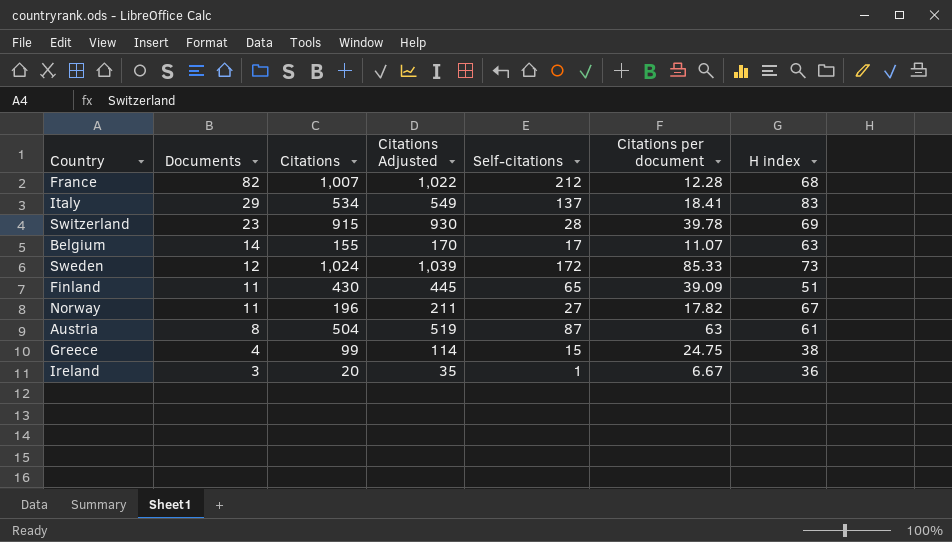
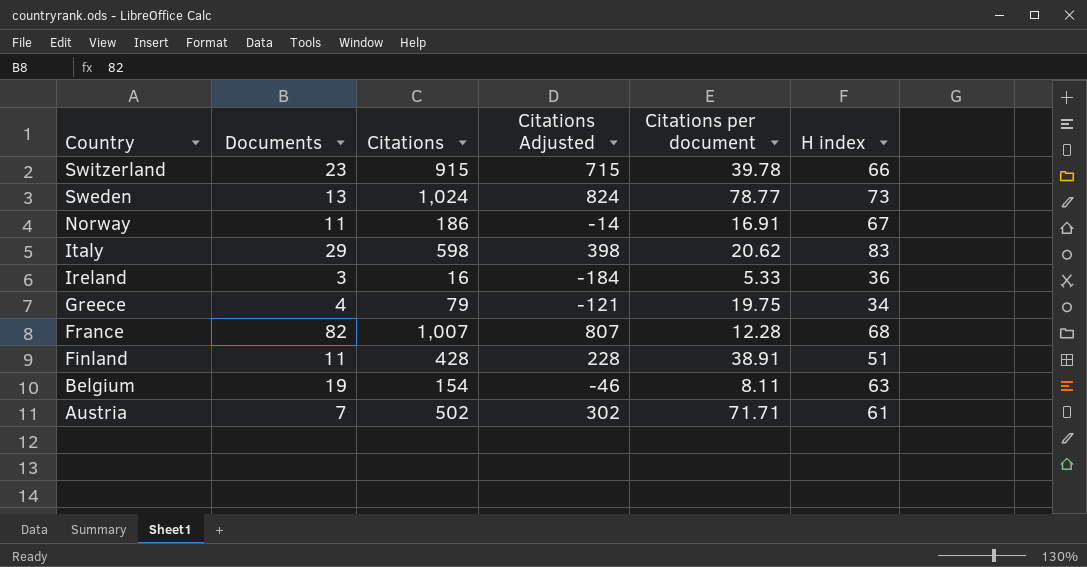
row order: Documents descending -> Country descending
column Self-citations | position: 5 -> none
column Citations Adjusted | formula: [Citations] + 15 -> [Citations] - 200
Switzerland | H index: 69 -> 66
Sweden | Documents: 12 -> 13
Sweden | Citations per document: 85.33 -> 78.77
Norway | Citations: 196 -> 186
Norway | Citations per document: 17.82 -> 16.91
Italy | Citations: 534 -> 598
Italy | Citations per document: 18.41 -> 20.62
Ireland | Citations: 20 -> 16
Ireland | Citations per document: 6.67 -> 5.33
Greece | Citations: 99 -> 79
Greece | Citations per document: 24.75 -> 19.75
Greece | H index: 38 -> 34
Finland | Citations: 430 -> 428
Finland | Citations per document: 39.09 -> 38.91
Belgium | Documents: 14 -> 19
Belgium | Citations: 155 -> 154
Belgium | Citations per document: 11.07 -> 8.11
Austria | Documents: 8 -> 7
Austria | Citations: 504 -> 502
Austria | Citations per document: 63 -> 71.71

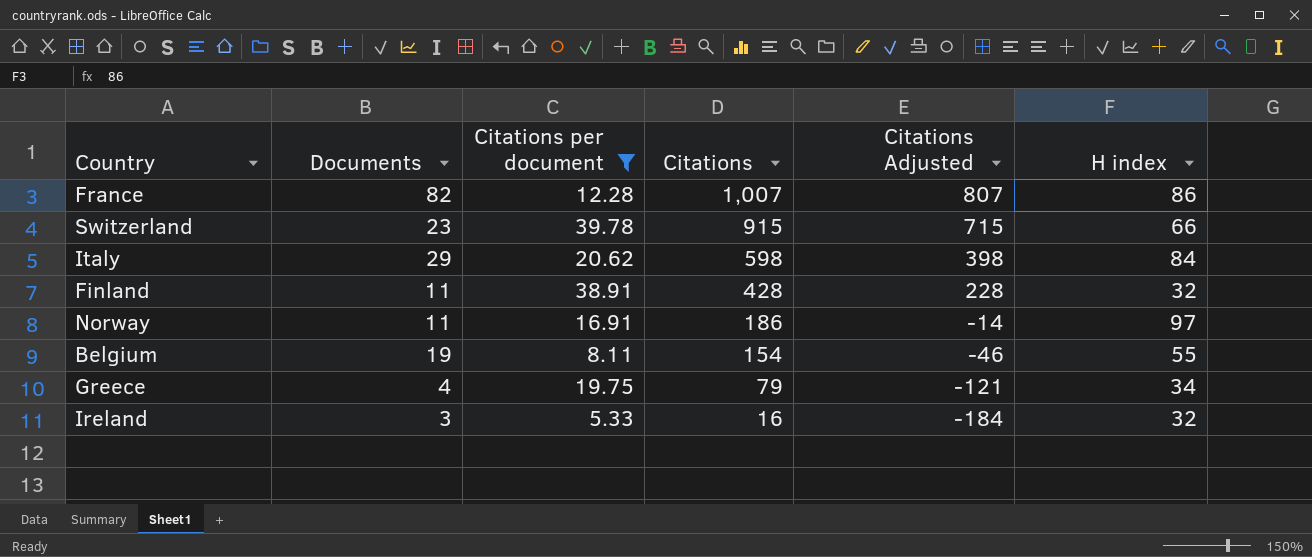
filter: none -> Citations per document <= 39.78
row order: Country descending -> Citations descending
column Citations per document | position: 5 -> 3
France | H index: 68 -> 86
Italy | H index: 83 -> 84
Finland | H index: 51 -> 32
Norway | H index: 67 -> 97
Belgium | H index: 63 -> 55
Ireland | H index: 36 -> 32

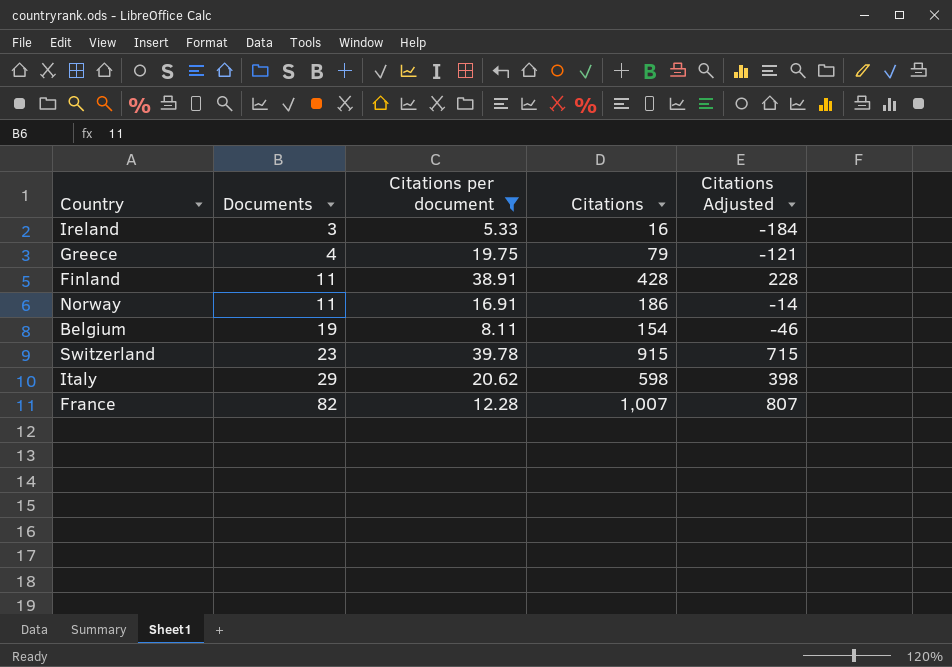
row order: Citations descending -> Documents ascending
column H index | position: 6 -> none

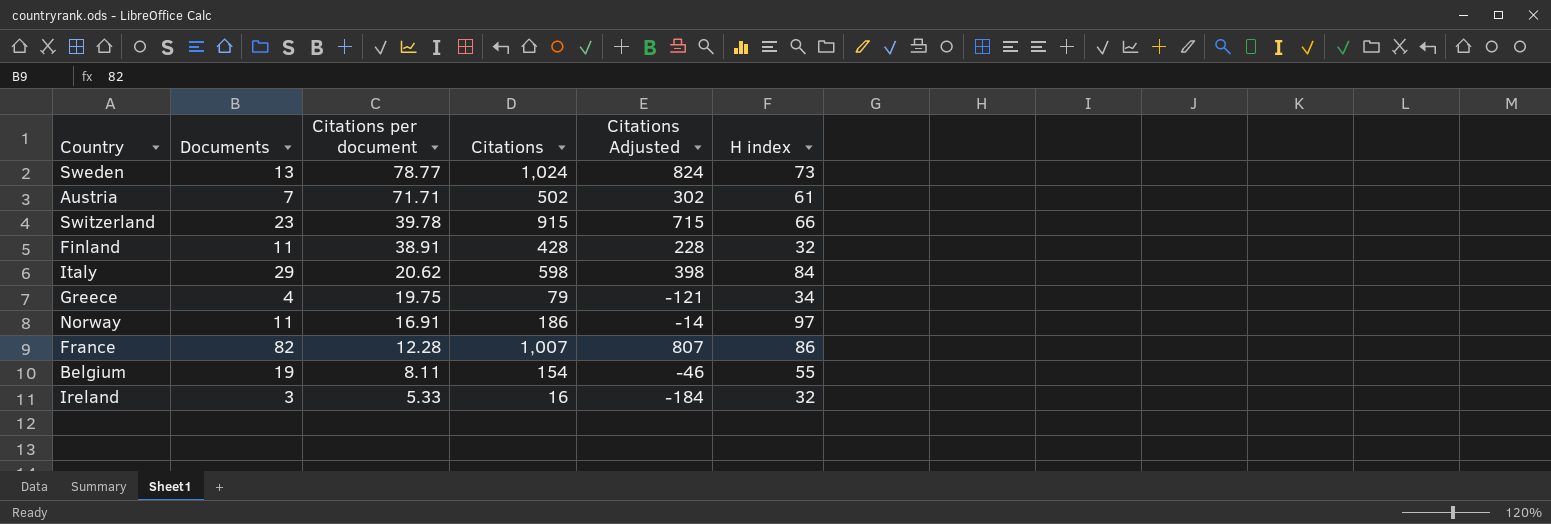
filter: Citations per document <= 39.78 -> none
row order: Documents ascending -> Citations per document descending
column H index | position: none -> 6

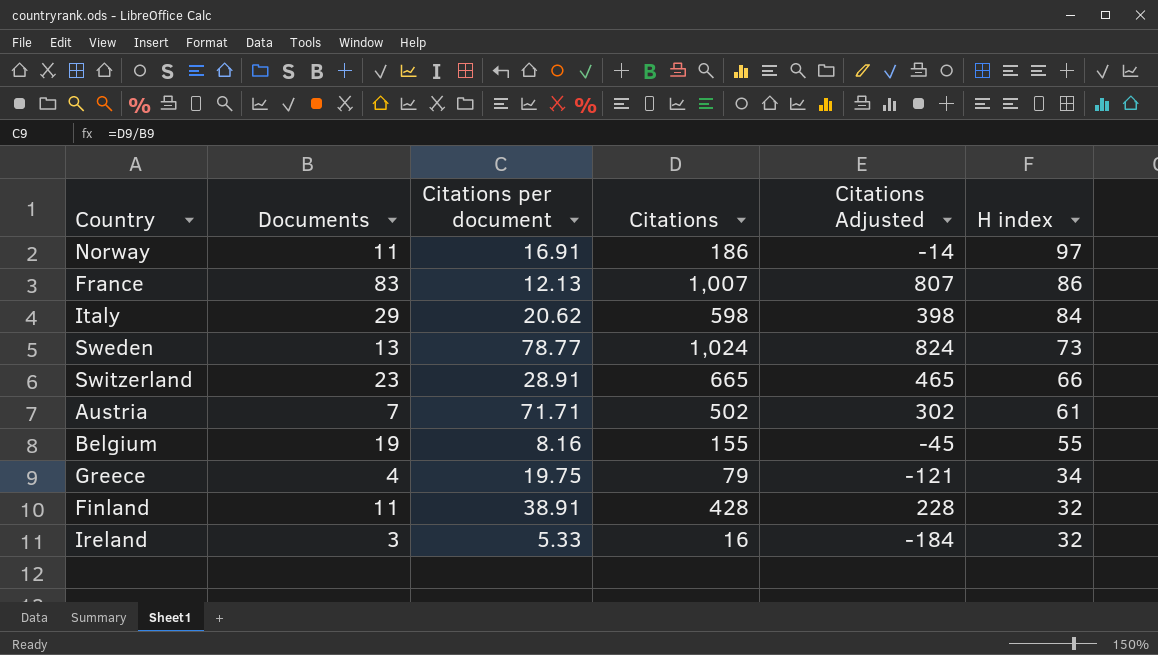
row order: Citations per document descending -> H index descending
France | Documents: 82 -> 83
France | Citations per document: 12.28 -> 12.13
Switzerland | Citations per document: 39.78 -> 28.91
Switzerland | Citations: 915 -> 665
Switzerland | Citations Adjusted: 715 -> 465
Belgium | Citations per document: 8.11 -> 8.16
Belgium | Citations: 154 -> 155
Belgium | Citations Adjusted: -46 -> -45

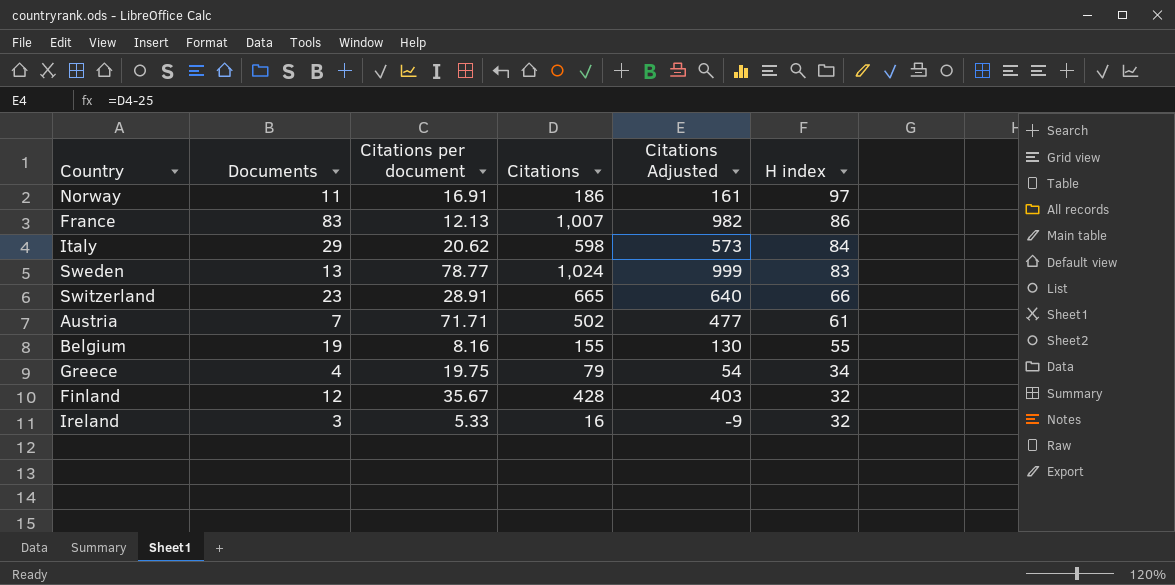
column Citations Adjusted | formula: [Citations] - 200 -> [Citations] - 25
Sweden | H index: 73 -> 83
Finland | Documents: 11 -> 12
Finland | Citations per document: 38.91 -> 35.67

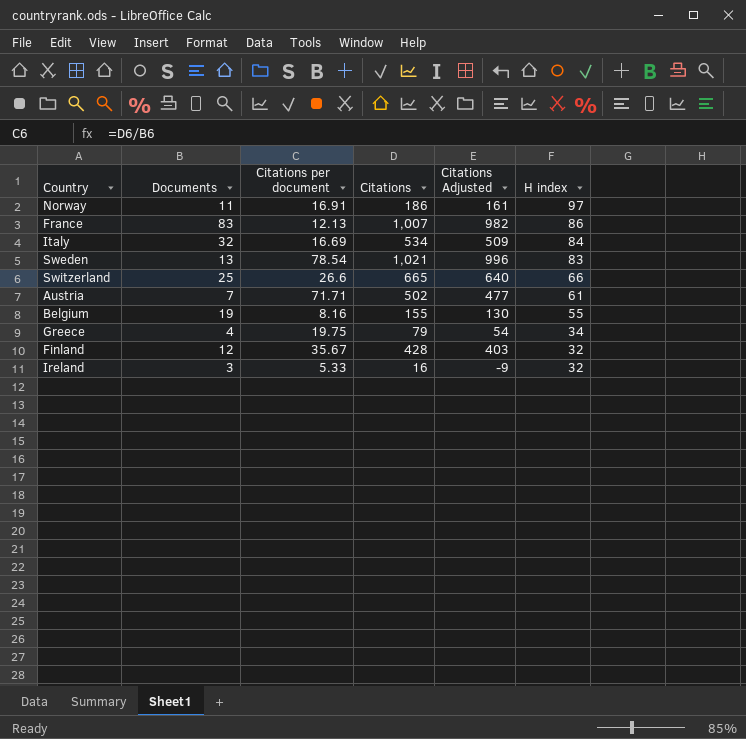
Italy | Documents: 29 -> 32
Italy | Citations per document: 20.62 -> 16.69
Italy | Citations: 598 -> 534
Italy | Citations Adjusted: 573 -> 509
Sweden | Citations per document: 78.77 -> 78.54
Sweden | Citations: 1,024 -> 1,021
Sweden | Citations Adjusted: 999 -> 996
Switzerland | Documents: 23 -> 25
Switzerland | Citations per document: 28.91 -> 26.6

